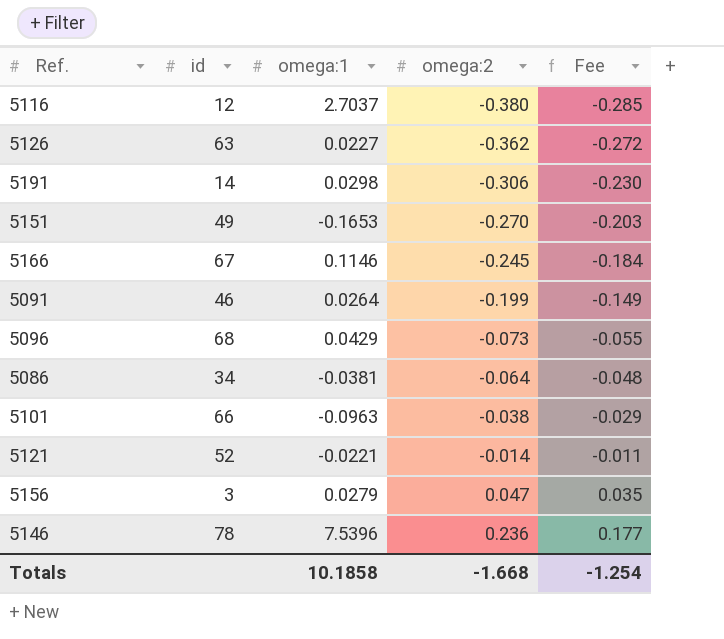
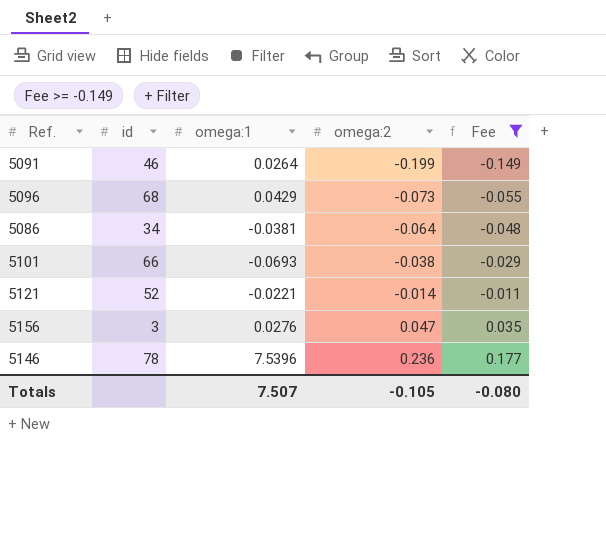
filter: none -> Fee >= -0.149
5101 | omega:1: -0.0963 -> -0.0693
5156 | omega:1: 0.0279 -> 0.0276
Totals | omega:1: 10.1858 -> 7.507
Totals | omega:2: -1.668 -> -0.105
Totals | Fee: -1.254 -> -0.080

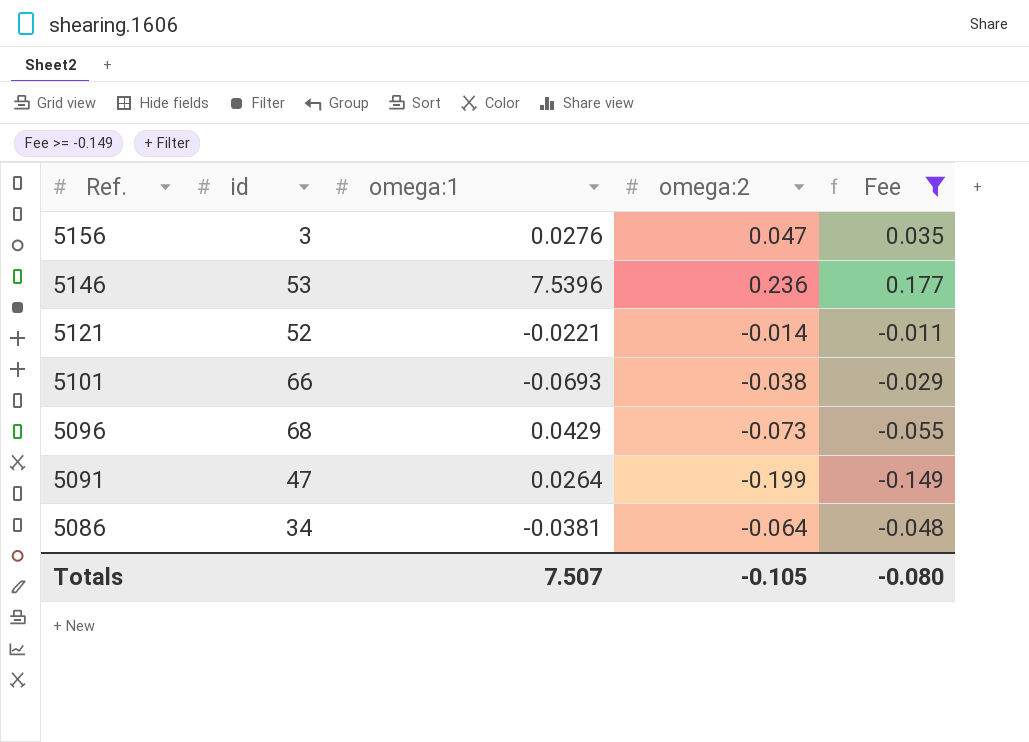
row order: omega:2 ascending -> Ref. descending
5146 | id: 78 -> 53
5091 | id: 46 -> 47

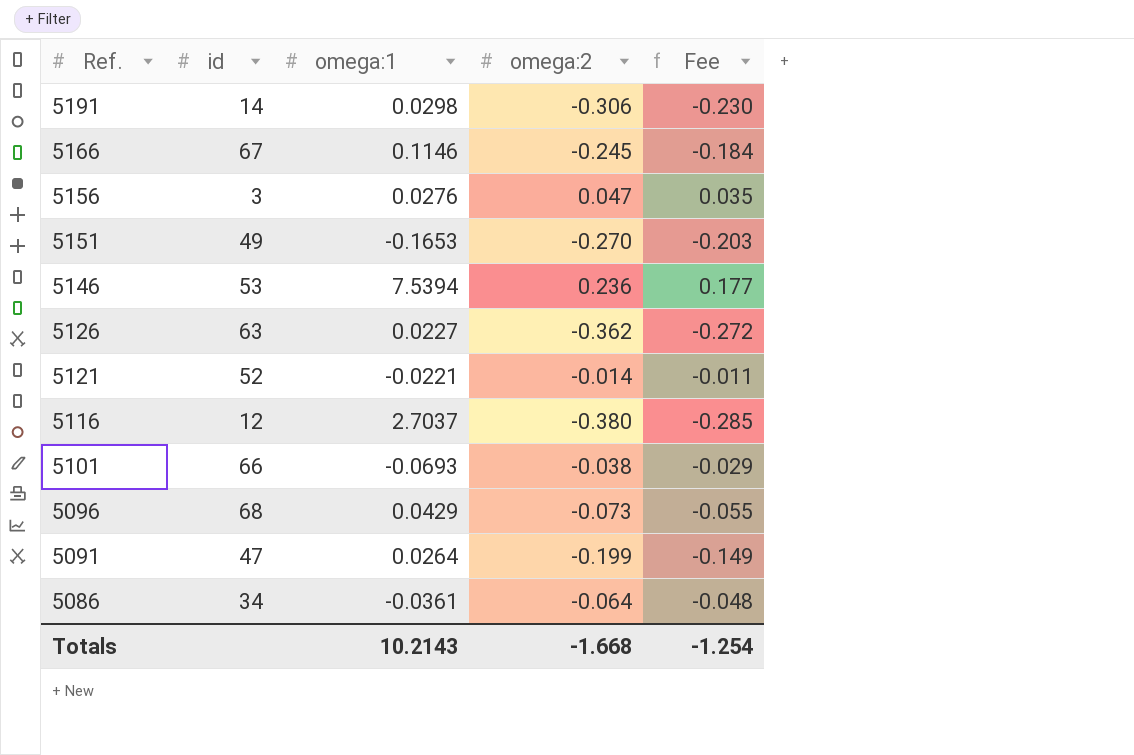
filter: Fee >= -0.149 -> none
5146 | omega:1: 7.5396 -> 7.5394
5086 | omega:1: -0.0381 -> -0.0361
Totals | omega:1: 7.507 -> 10.2143
Totals | omega:2: -0.105 -> -1.668
Totals | Fee: -0.080 -> -1.254

